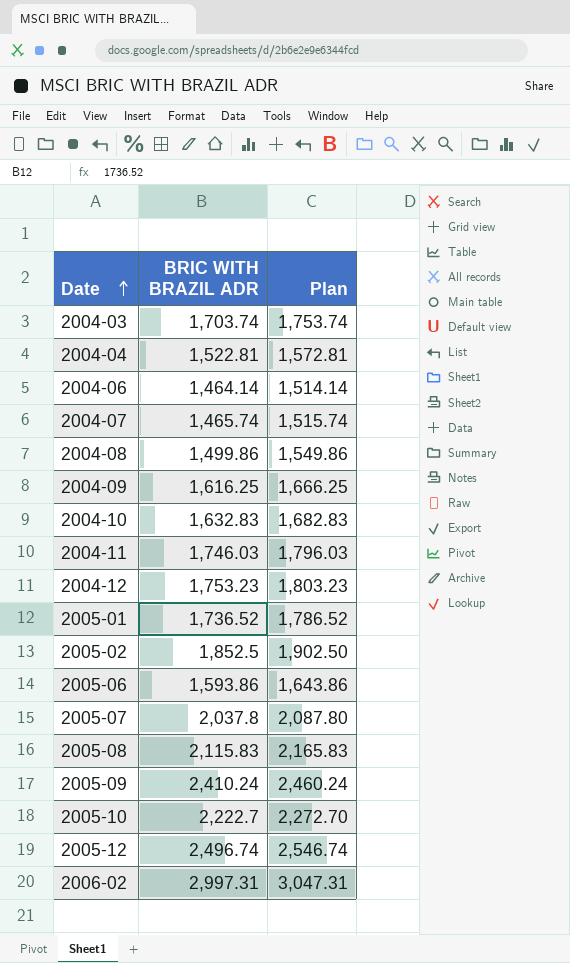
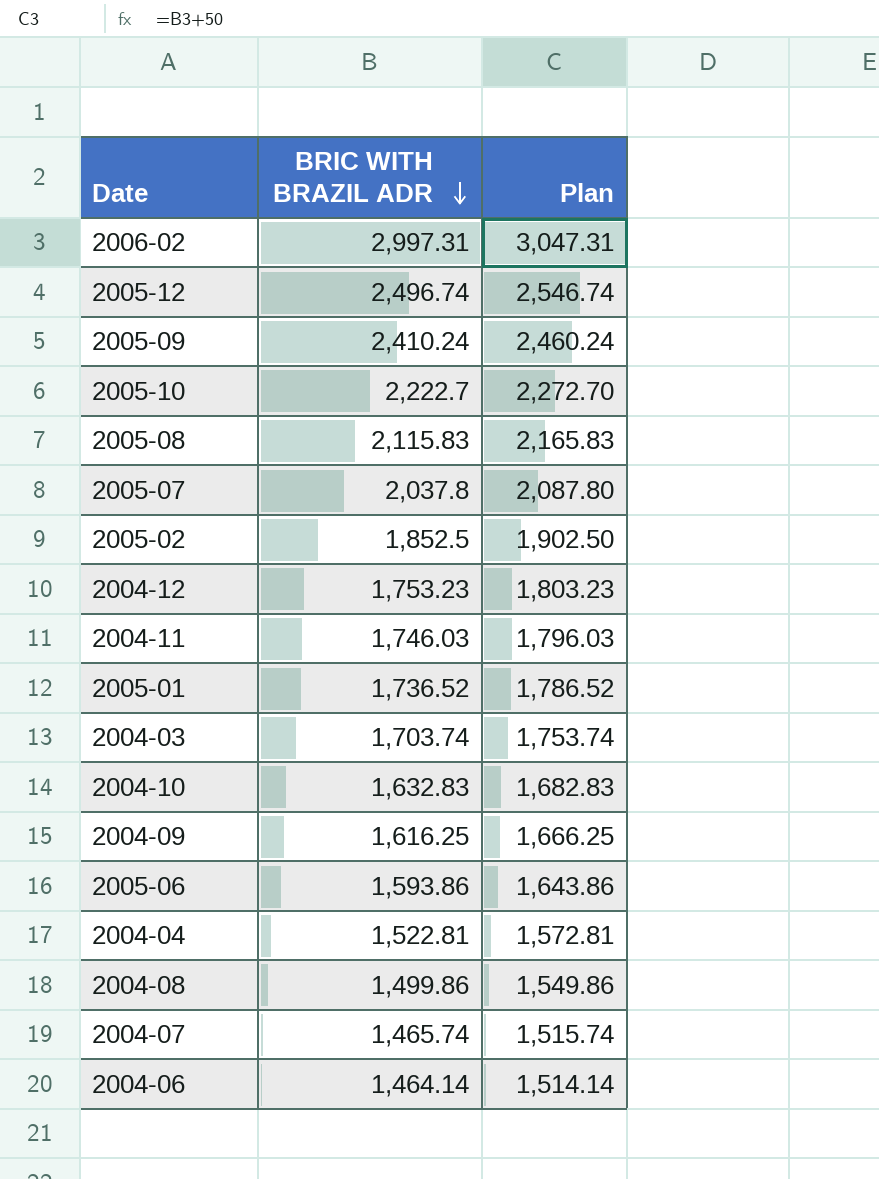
row order: Date ascending -> BRIC WITH BRAZIL ADR descending

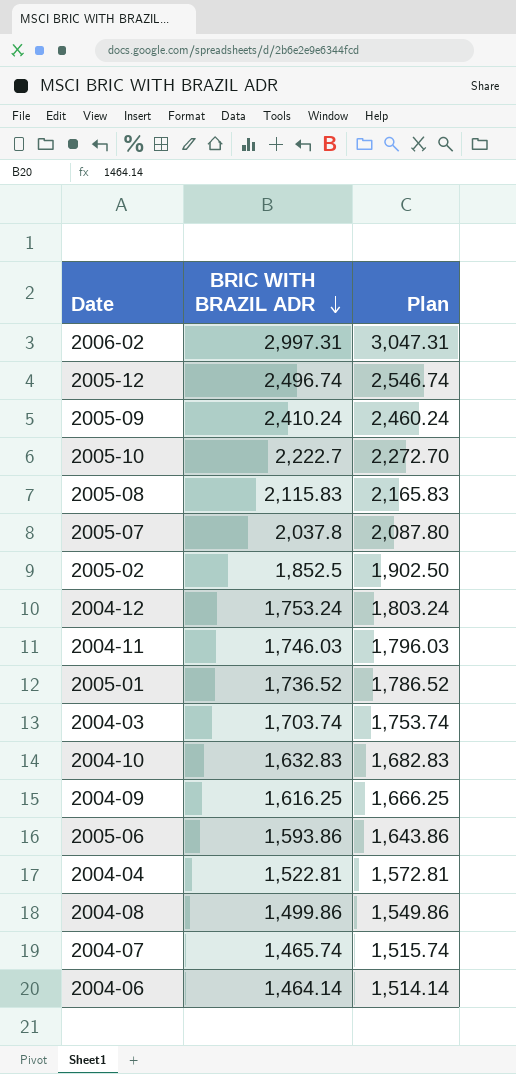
2004-12 | BRIC WITH BRAZIL ADR: 1,753.23 -> 1,753.24
2004-12 | Plan: 1,803.23 -> 1,803.24

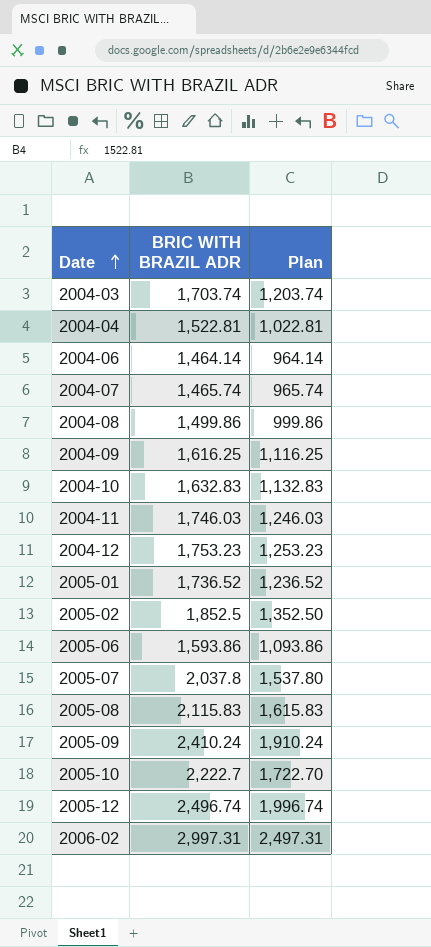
row order: BRIC WITH BRAZIL ADR descending -> Date ascending
column Plan | formula: [BRIC WITH BRAZIL ADR] + 50 -> [BRIC WITH BRAZIL ADR] - 500
2004-12 | BRIC WITH BRAZIL ADR: 1,753.24 -> 1,753.23

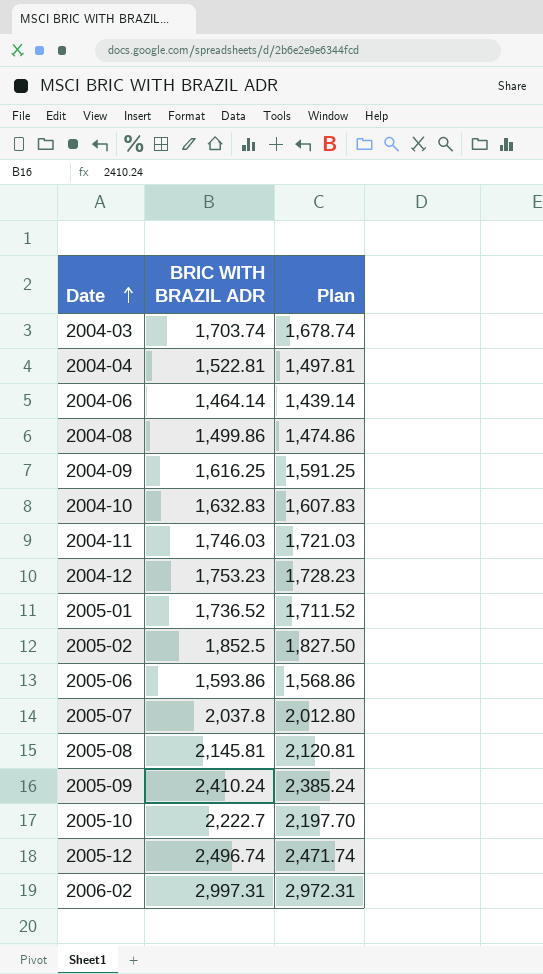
column Plan | formula: [BRIC WITH BRAZIL ADR] - 500 -> [BRIC WITH BRAZIL ADR] - 25
row 2004-07: 1,465.74 | 965.74 -> none
2005-08 | BRIC WITH BRAZIL ADR: 2,115.83 -> 2,145.81

